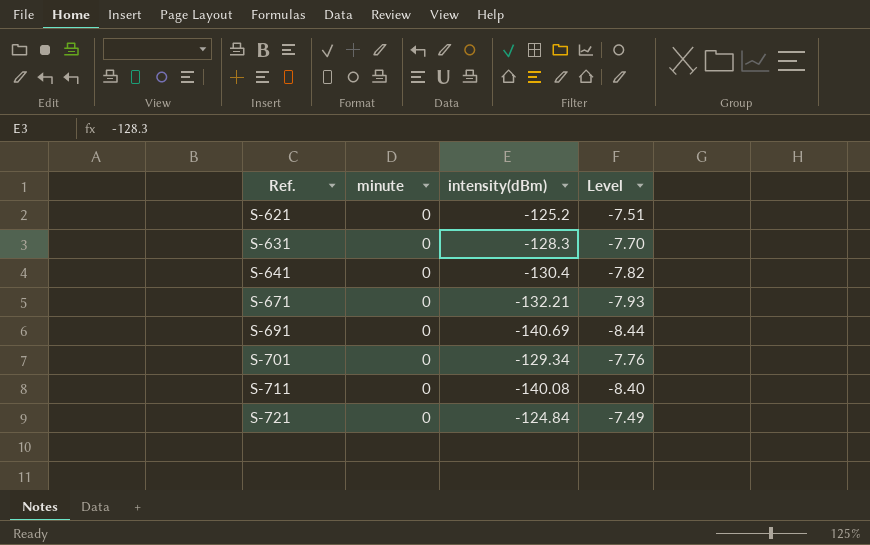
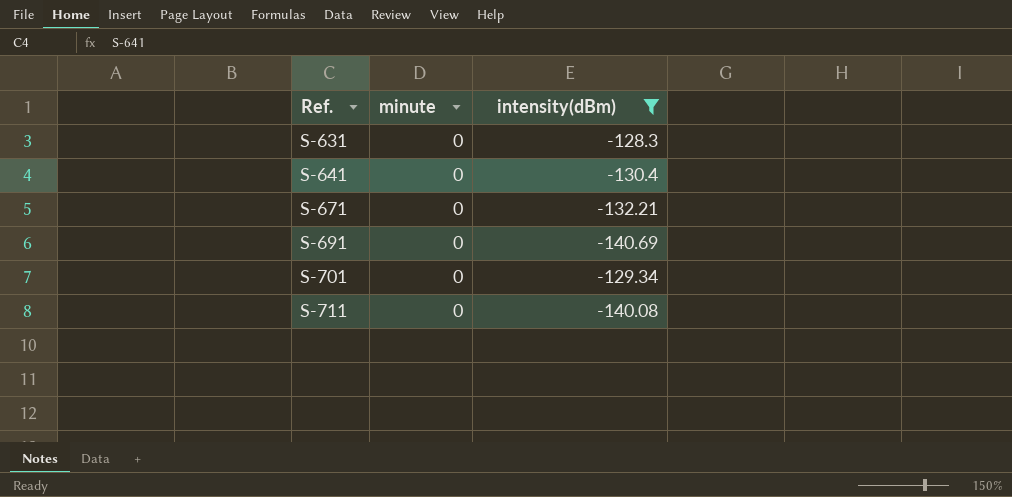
filter: none -> intensity(dBm) <= -128.3
column Level | formula: [intensity(dBm)] * 0.06 -> none

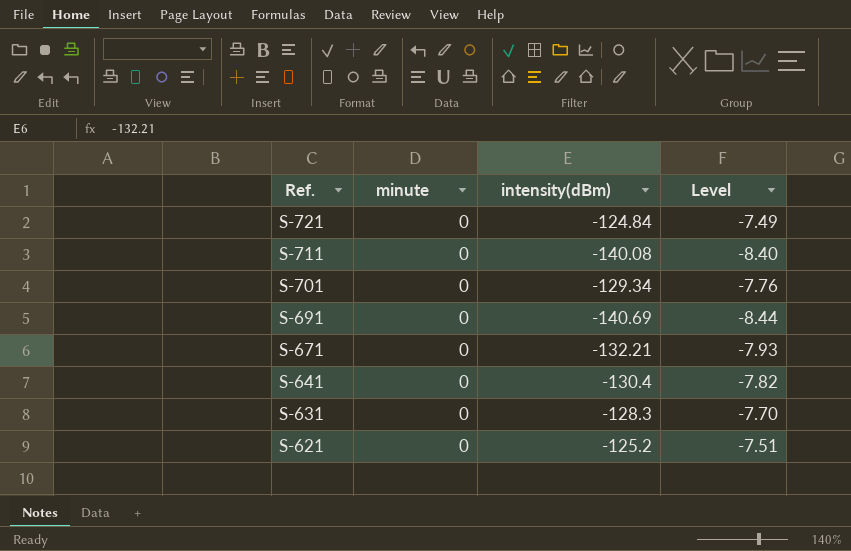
filter: intensity(dBm) <= -128.3 -> none
row order: Ref. ascending -> Ref. descending
column Level | formula: none -> [intensity(dBm)] * 0.06

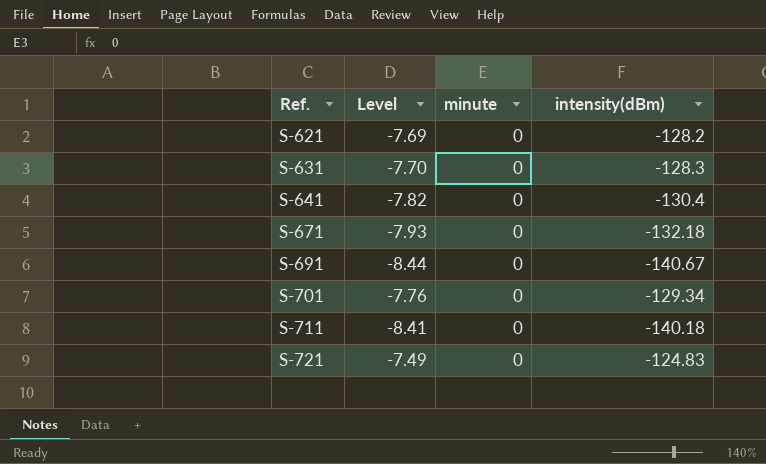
row order: Ref. descending -> Ref. ascending
column Level | position: 4 -> 2
S-621 | Level: -7.51 -> -7.69
S-621 | intensity(dBm): -125.2 -> -128.2
S-671 | intensity(dBm): -132.21 -> -132.18
S-691 | intensity(dBm): -140.69 -> -140.67
S-711 | Level: -8.40 -> -8.41
S-711 | intensity(dBm): -140.08 -> -140.18
S-721 | intensity(dBm): -124.84 -> -124.83

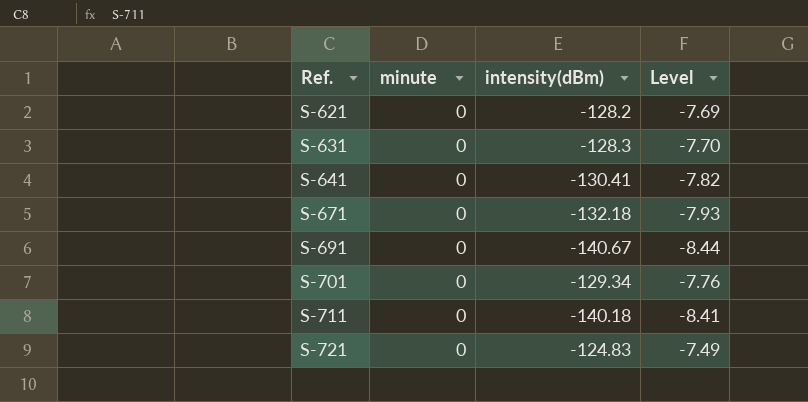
column Level | position: 2 -> 4
S-641 | intensity(dBm): -130.4 -> -130.41

